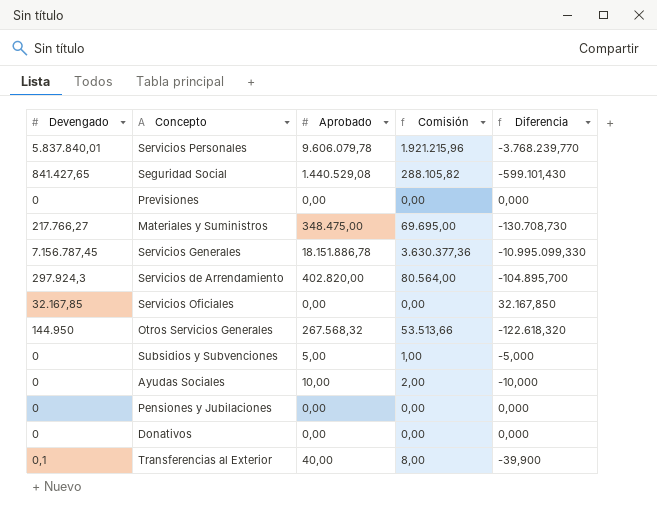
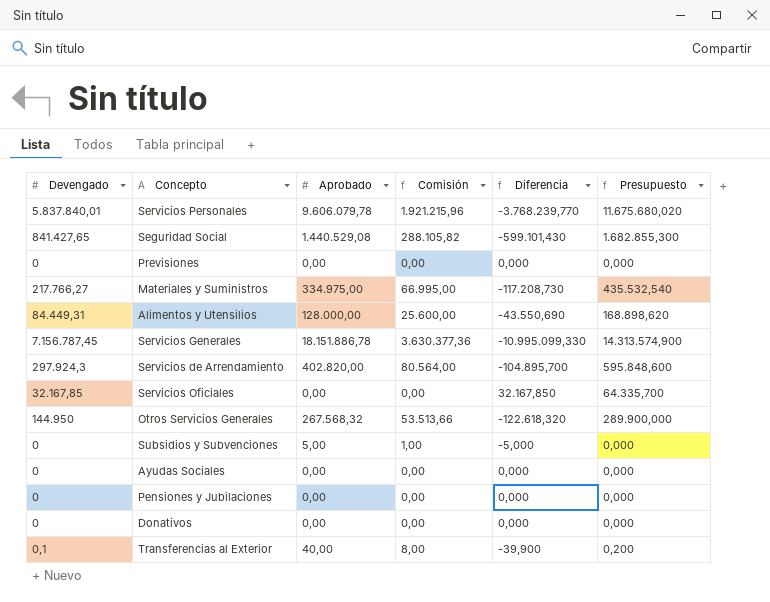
column Presupuesto | formula: none -> [Devengado] * 2
Materiales y Suministros | Aprobado: 348.475,00 -> 334.975,00
Materiales y Suministros | Comisión: 69.695,00 -> 66.995,00
Materiales y Suministros | Diferencia: -130.708,730 -> -117.208,730
row Alimentos y Utensilios: none -> 84.449,31 | 128.000,00 | 25.600,00 | -43.550,690 | 168.898,620
Ayudas Sociales | Aprobado: 10,00 -> 0,00
Ayudas Sociales | Comisión: 2,00 -> 0,00
Ayudas Sociales | Diferencia: -10,000 -> 0,000

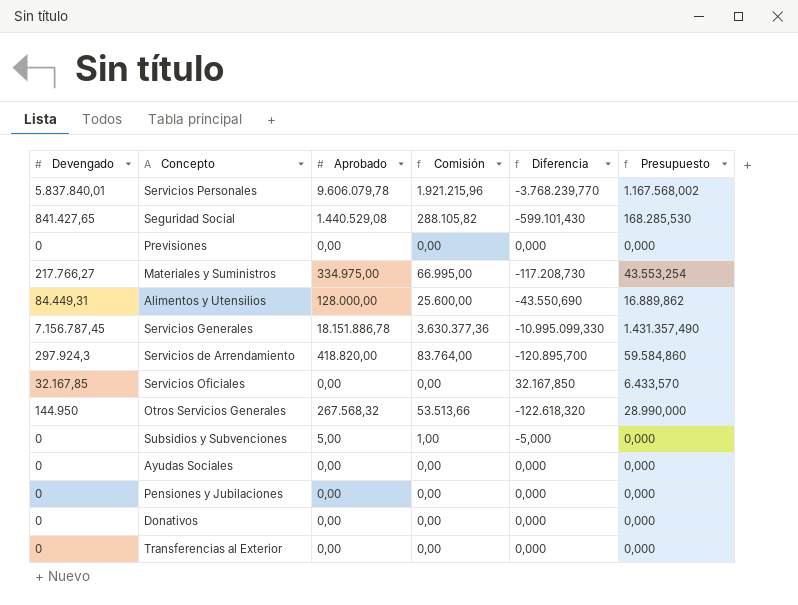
column Presupuesto | formula: [Devengado] * 2 -> [Devengado] * 0,2
Servicios de Arrendamiento | Aprobado: 402.820,00 -> 418.820,00
Servicios de Arrendamiento | Comisión: 80.564,00 -> 83.764,00
Servicios de Arrendamiento | Diferencia: -104.895,700 -> -120.895,700
Transferencias al Exterior | Devengado: 0,1 -> 0
Transferencias al Exterior | Aprobado: 40,00 -> 0,00
Transferencias al Exterior | Comisión: 8,00 -> 0,00
Transferencias al Exterior | Diferencia: -39,900 -> 0,000

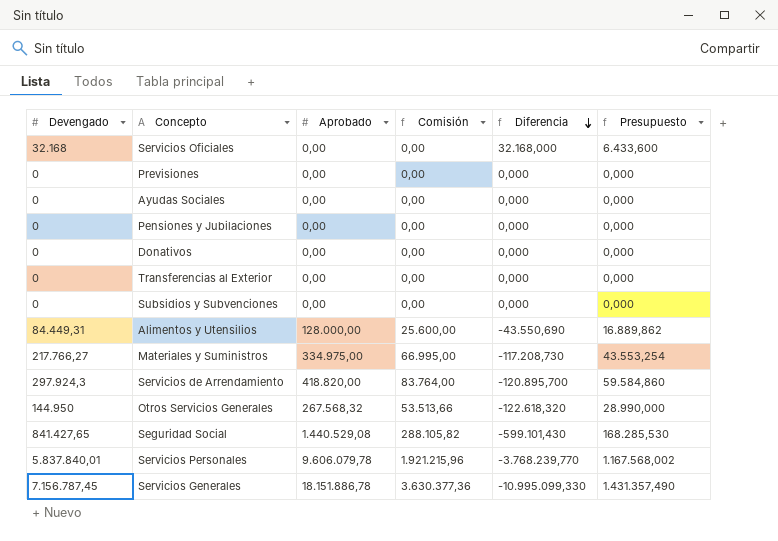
row order: none -> Diferencia descending
Servicios Oficiales | Devengado: 32.167,85 -> 32.168
Servicios Oficiales | Diferencia: 32.167,850 -> 32.168,000
Servicios Oficiales | Presupuesto: 6.433,570 -> 6.433,600
Subsidios y Subvenciones | Aprobado: 5,00 -> 0,00
Subsidios y Subvenciones | Comisión: 1,00 -> 0,00
Subsidios y Subvenciones | Diferencia: -5,000 -> 0,000

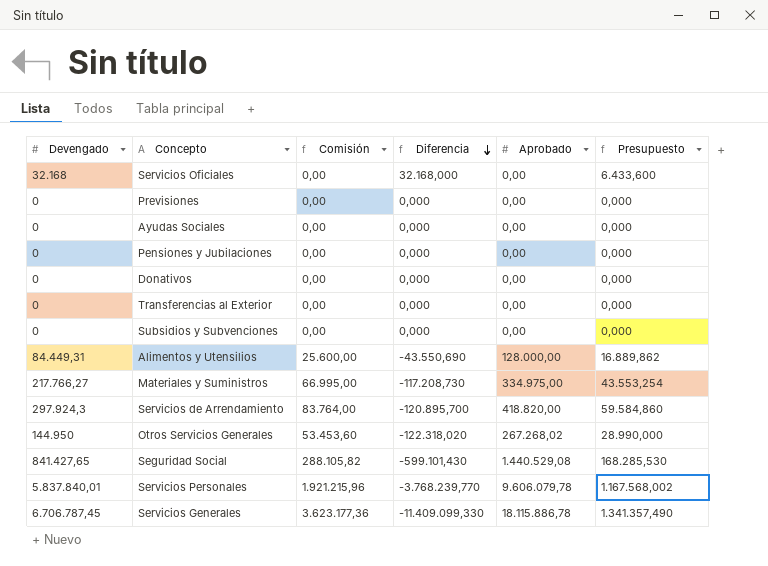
column Aprobado | position: 3 -> 5
Otros Servicios Generales | Comisión: 53.513,66 -> 53.453,60
Otros Servicios Generales | Diferencia: -122.618,320 -> -122.318,020
Otros Servicios Generales | Aprobado: 267.568,32 -> 267.268,02
Servicios Generales | Devengado: 7.156.787,45 -> 6.706.787,45
Servicios Generales | Comisión: 3.630.377,36 -> 3.623.177,36
Servicios Generales | Diferencia: -10.995.099,330 -> -11.409.099,330
Servicios Generales | Aprobado: 18.151.886,78 -> 18.115.886,78
Servicios Generales | Presupuesto: 1.431.357,490 -> 1.341.357,490

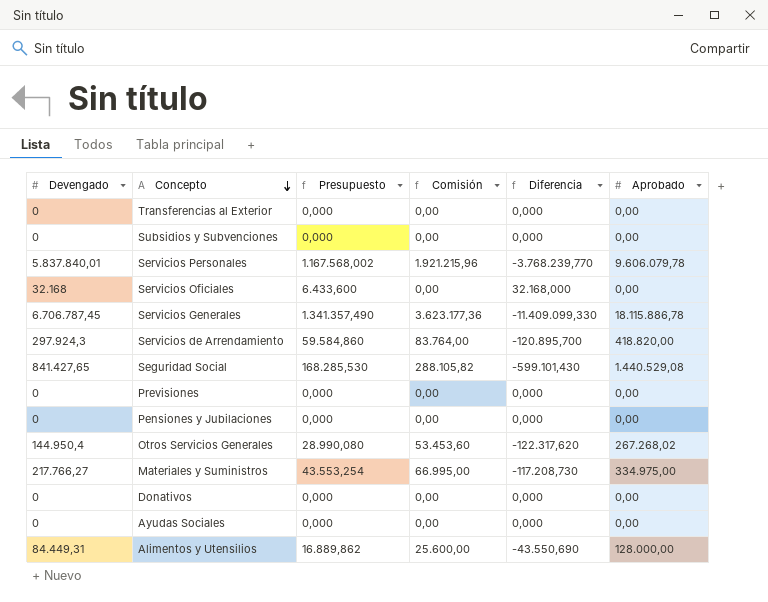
row order: Diferencia descending -> Concepto descending
column Presupuesto | position: 6 -> 3
Otros Servicios Generales | Devengado: 144.950 -> 144.950,4
Otros Servicios Generales | Presupuesto: 28.990,000 -> 28.990,080
Otros Servicios Generales | Diferencia: -122.318,020 -> -122.317,620

